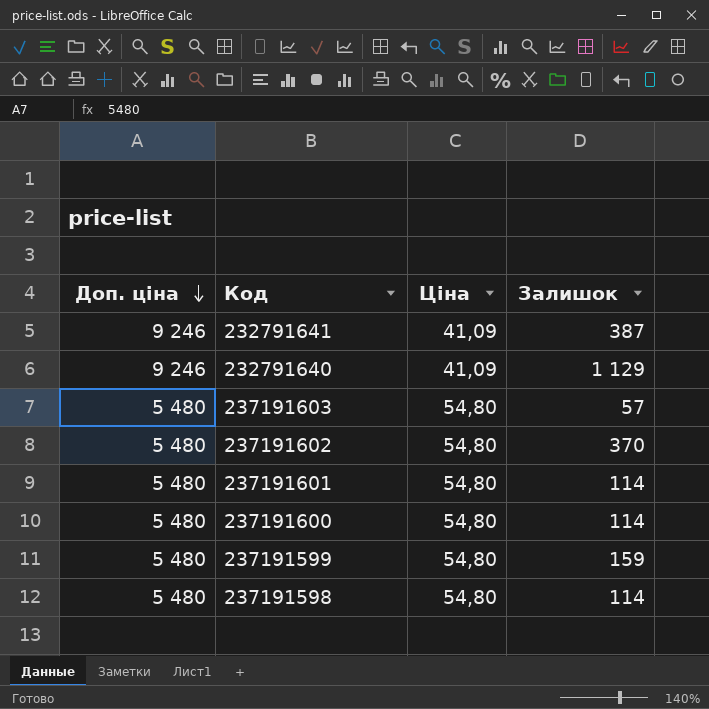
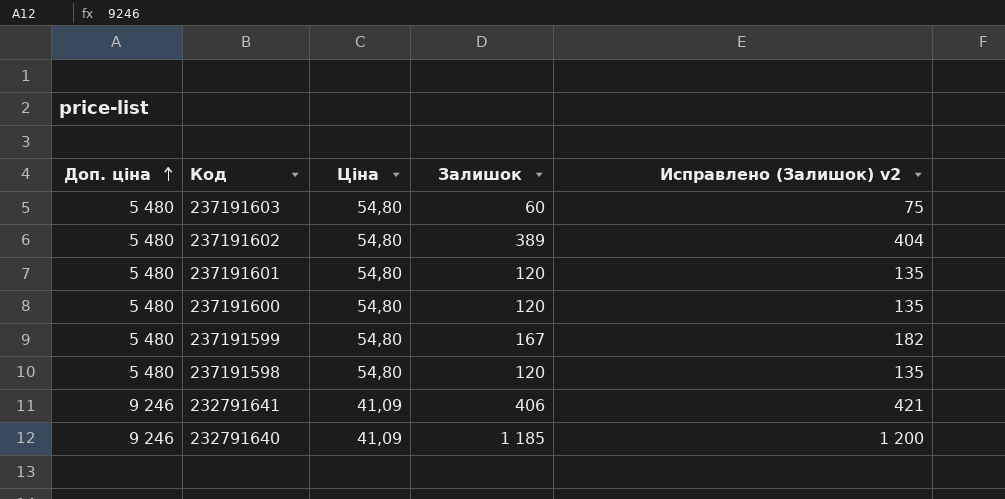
row order: Доп. ціна descending -> Доп. ціна ascending
column Исправлено (Залишок) v2 | formula: none -> [Залишок] + 15
237191603 | Залишок: 57 -> 60
237191602 | Залишок: 370 -> 389
237191601 | Залишок: 114 -> 120
237191600 | Залишок: 114 -> 120
237191599 | Залишок: 159 -> 167
237191598 | Залишок: 114 -> 120
232791641 | Залишок: 387 -> 406
232791640 | Залишок: 1 129 -> 1 185

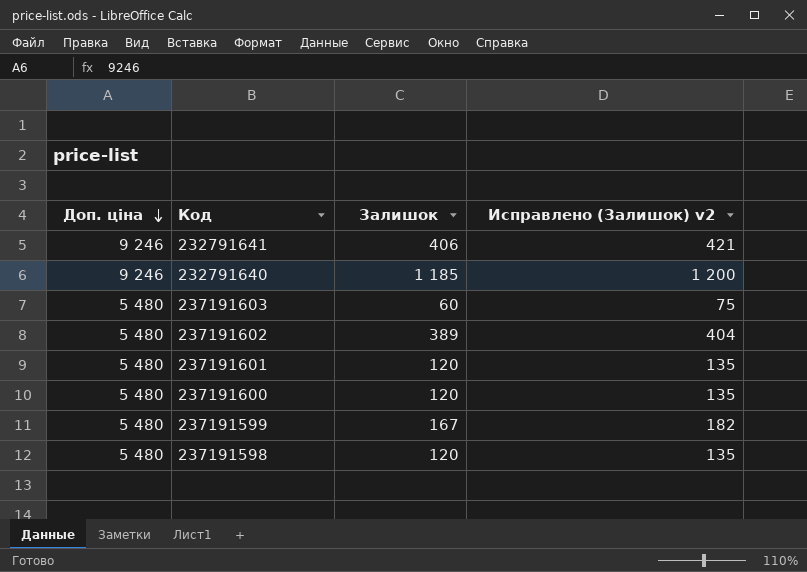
row order: Доп. ціна ascending -> Доп. ціна descending
column Ціна | position: 3 -> none

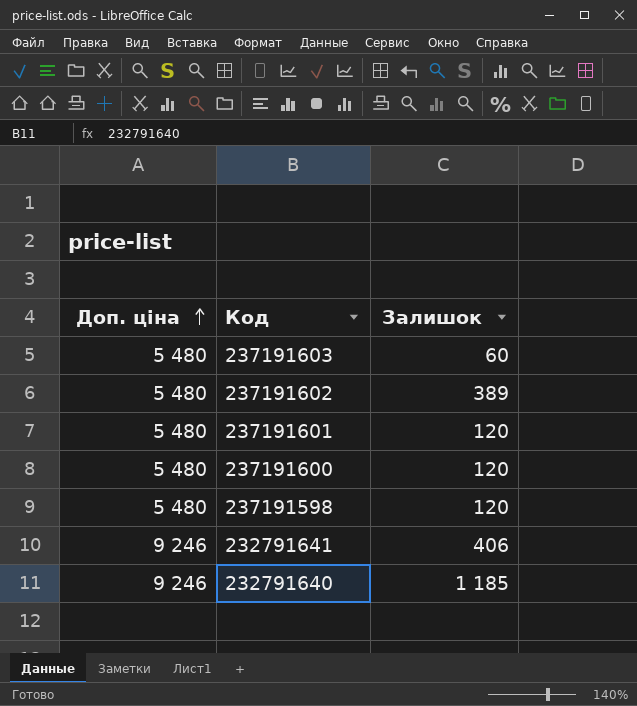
row order: Доп. ціна descending -> Доп. ціна ascending
column Исправлено (Залишок) v2 | formula: [Залишок] + 15 -> none
row 237191599: 5 480 | 167 | 182 -> none

